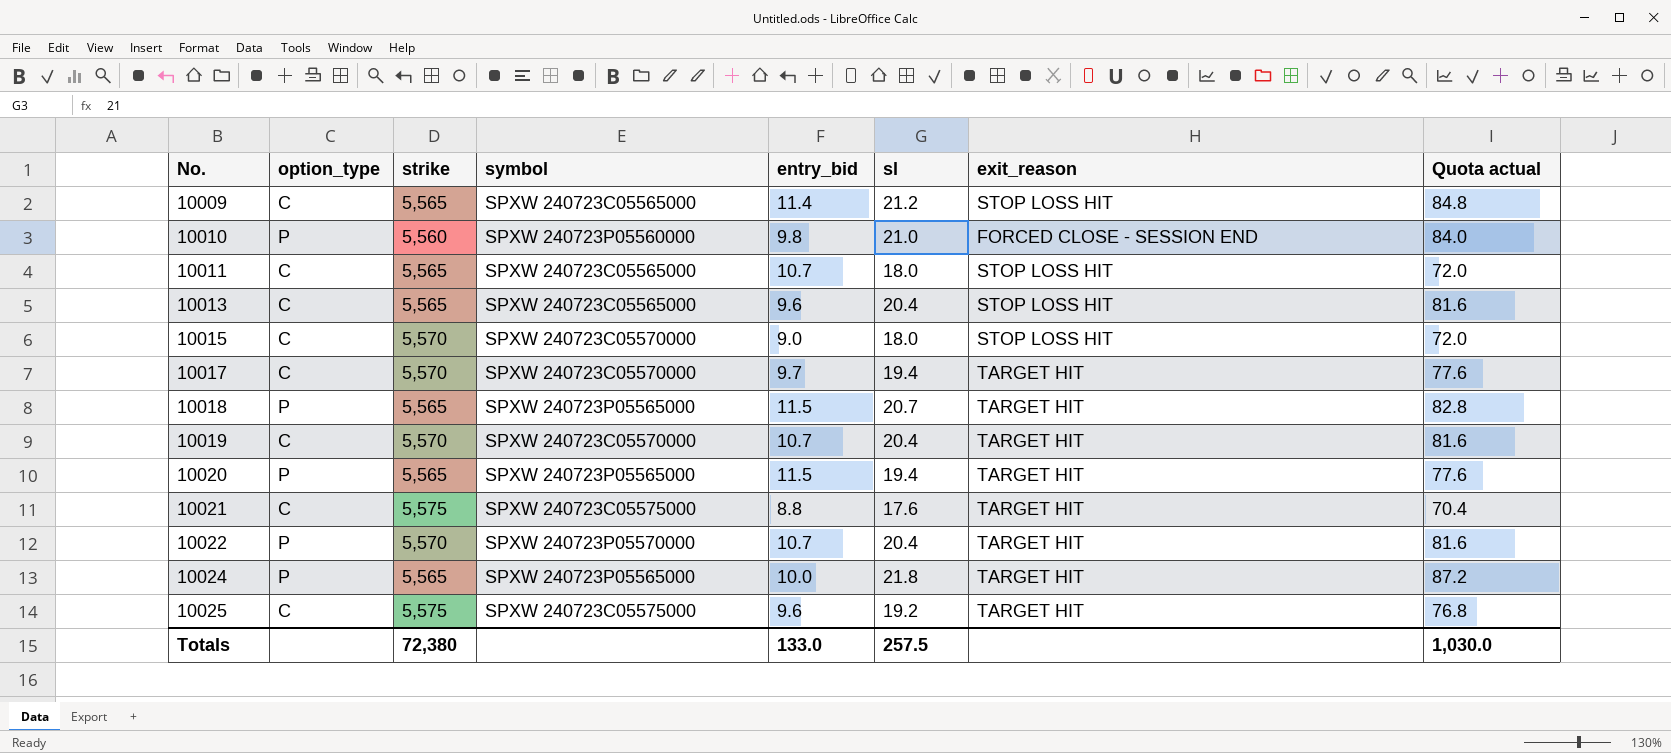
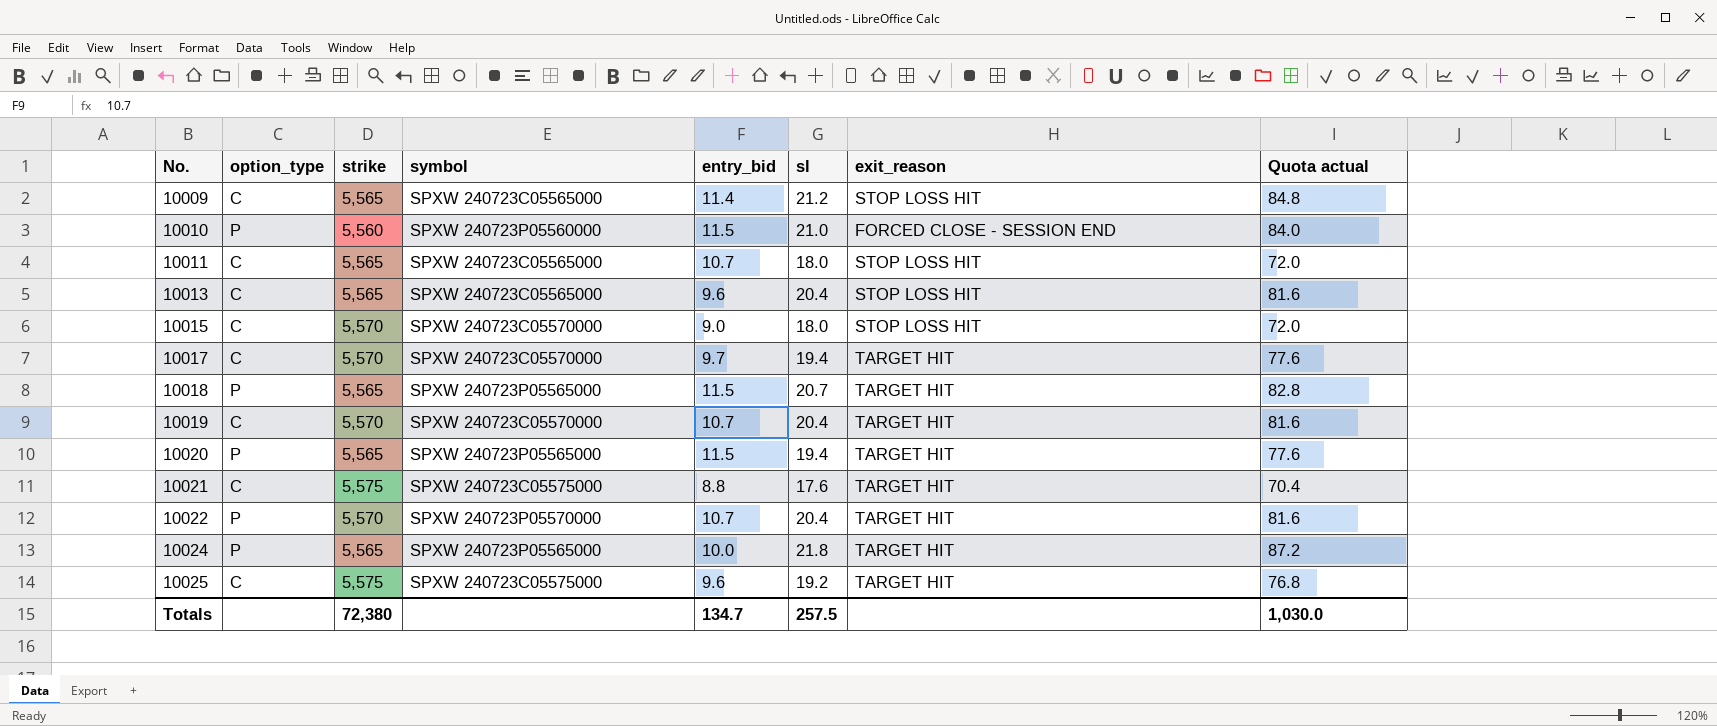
10010 | entry_bid: 9.8 -> 11.5
Totals | entry_bid: 133.0 -> 134.7

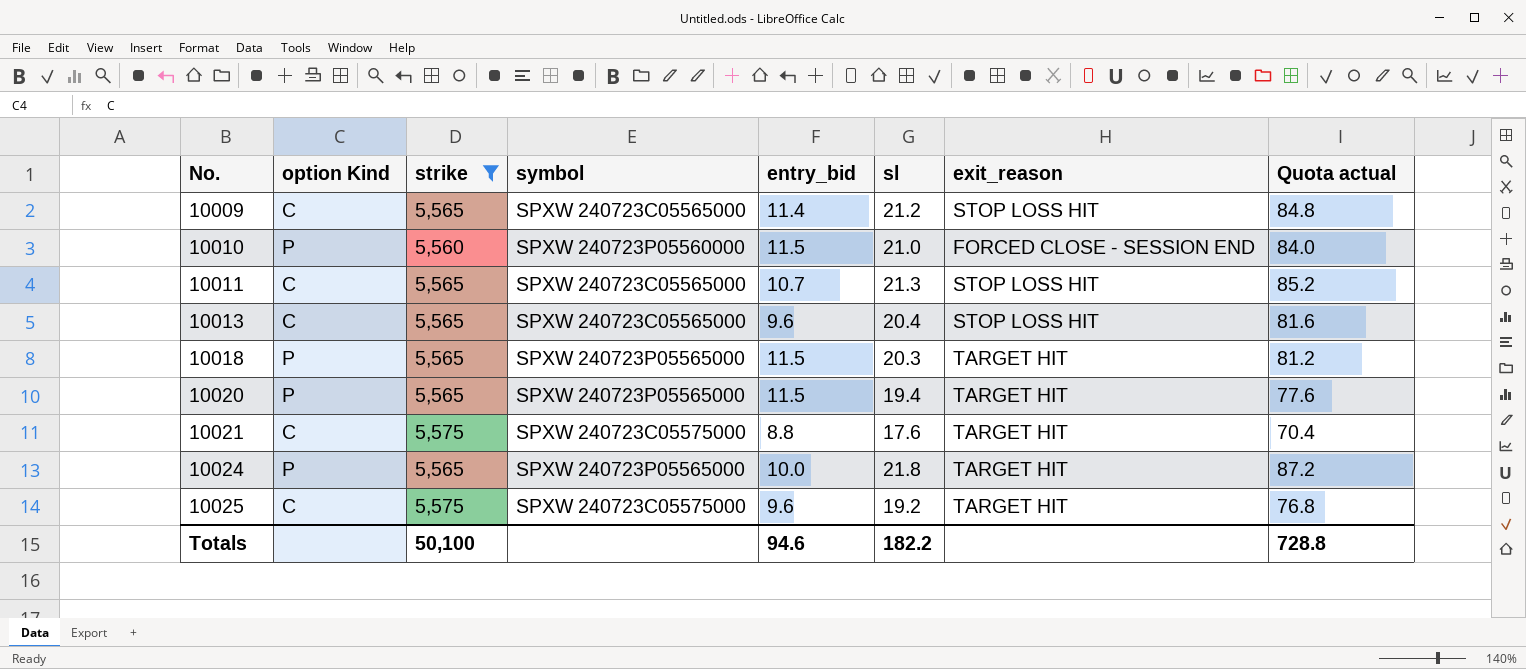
filter: none -> strike != 5,570
column name: option_type -> option Kind
10011 | sl: 18.0 -> 21.3
10011 | Quota actual: 72.0 -> 85.2
10018 | sl: 20.7 -> 20.3
10018 | Quota actual: 82.8 -> 81.2
Totals | strike: 72,380 -> 50,100
Totals | entry_bid: 134.7 -> 94.6
Totals | sl: 257.5 -> 182.2
Totals | Quota actual: 1,030.0 -> 728.8

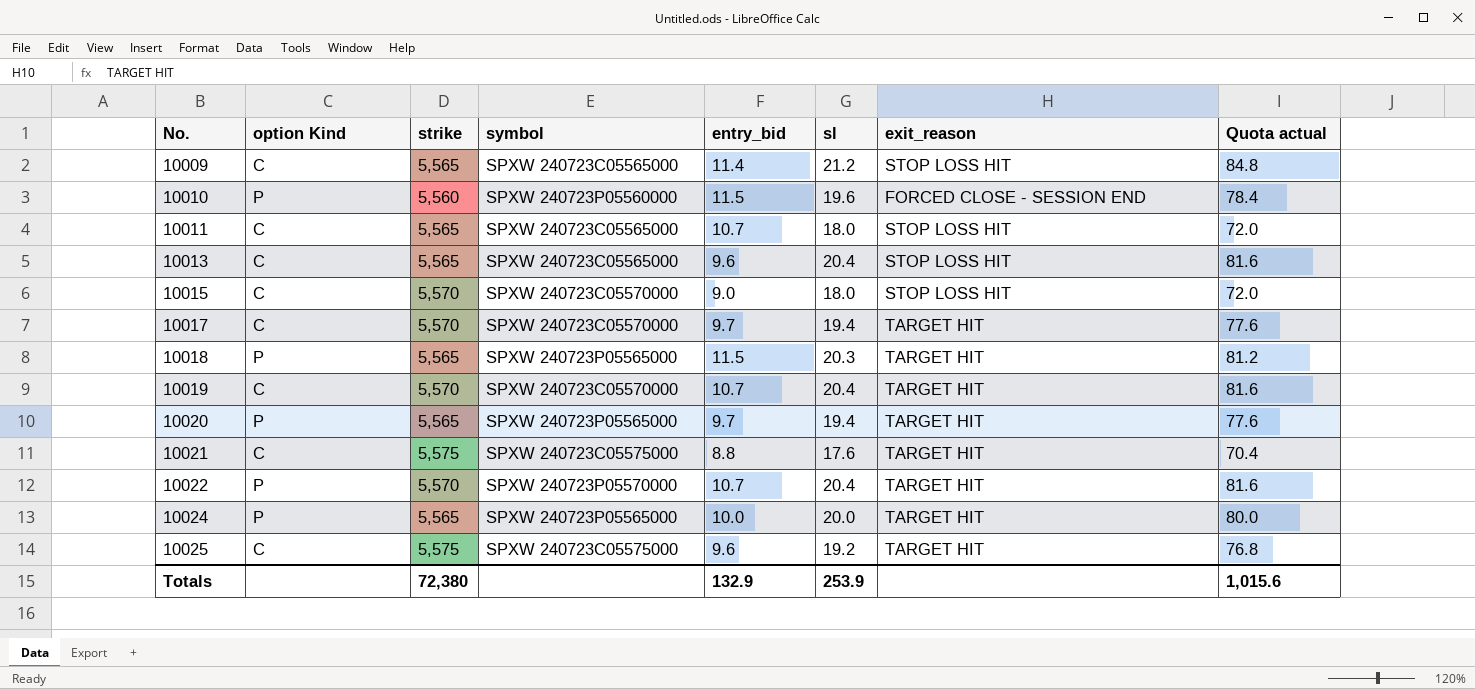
filter: strike != 5,570 -> none
10010 | sl: 21.0 -> 19.6
10010 | Quota actual: 84.0 -> 78.4
10011 | sl: 21.3 -> 18.0
10011 | Quota actual: 85.2 -> 72.0
10020 | entry_bid: 11.5 -> 9.7
10024 | sl: 21.8 -> 20.0
10024 | Quota actual: 87.2 -> 80.0
Totals | strike: 50,100 -> 72,380
Totals | entry_bid: 94.6 -> 132.9
Totals | sl: 182.2 -> 253.9
Totals | Quota actual: 728.8 -> 1,015.6

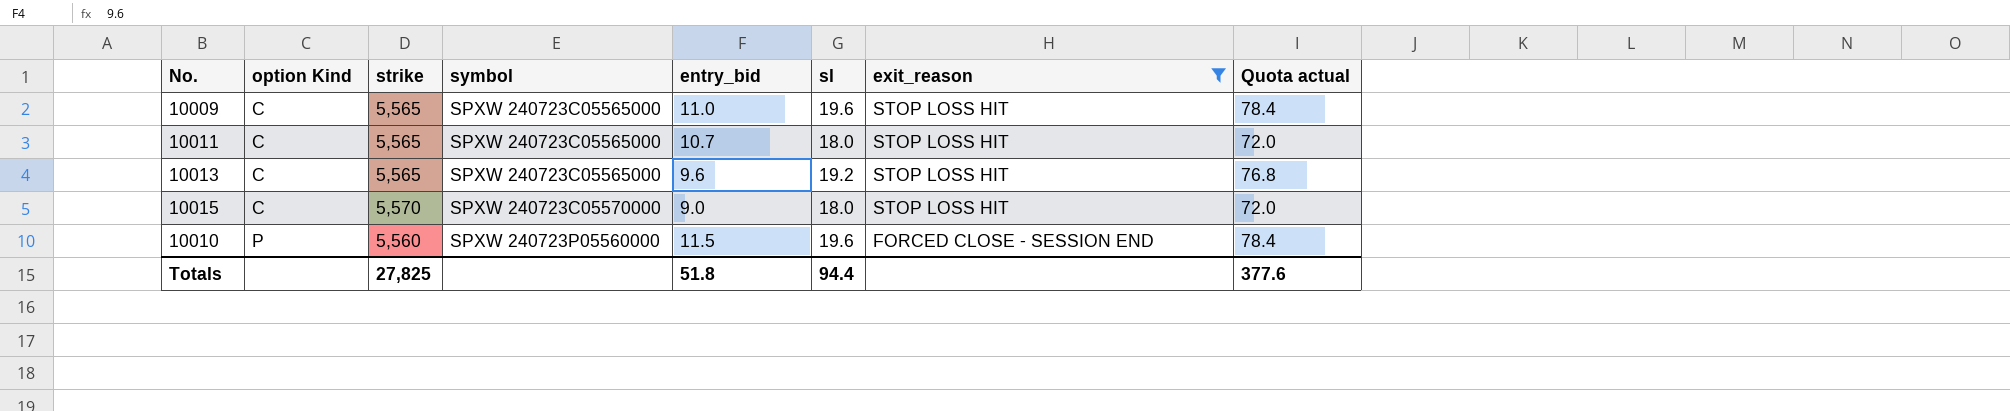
filter: none -> exit_reason != TARGET HIT
row order: No. ascending -> option Kind ascending
10009 | entry_bid: 11.4 -> 11.0
10009 | sl: 21.2 -> 19.6
10009 | Quota actual: 84.8 -> 78.4
10013 | sl: 20.4 -> 19.2
10013 | Quota actual: 81.6 -> 76.8
Totals | strike: 72,380 -> 27,825
Totals | entry_bid: 132.9 -> 51.8
Totals | sl: 253.9 -> 94.4
Totals | Quota actual: 1,015.6 -> 377.6

